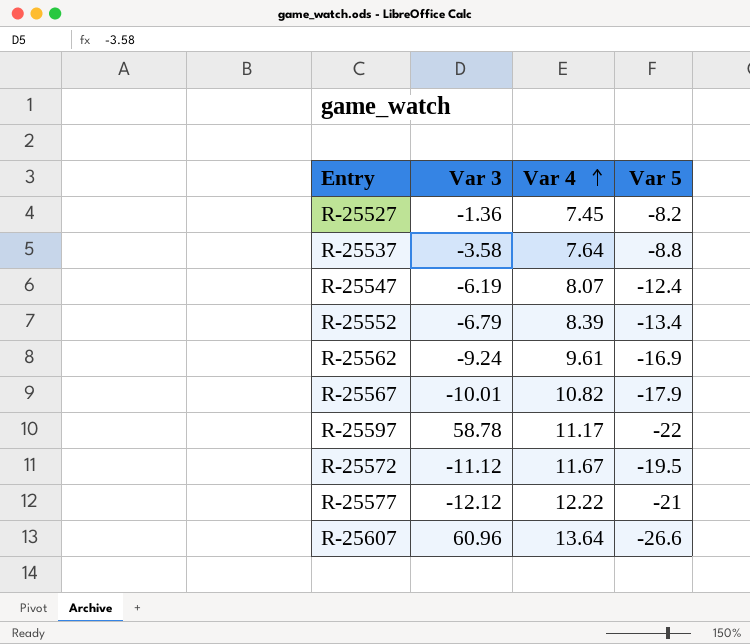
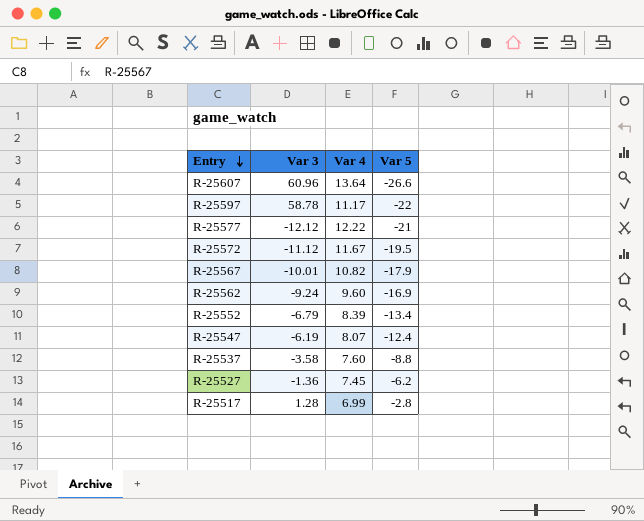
row order: Var 4 ascending -> Entry descending
R-25562 | Var 4: 9.61 -> 9.60
R-25537 | Var 4: 7.64 -> 7.60
R-25527 | Var 5: -8.2 -> -6.2
row R-25517: none -> 1.28 | 6.99 | -2.8

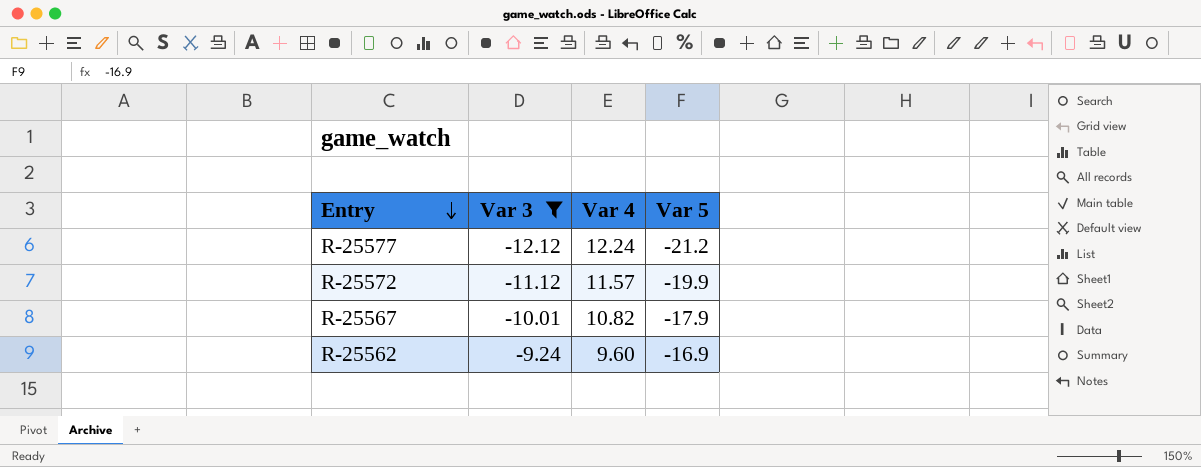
filter: none -> Var 3 <= -9.24
R-25577 | Var 4: 12.22 -> 12.24
R-25577 | Var 5: -21 -> -21.2
R-25572 | Var 4: 11.67 -> 11.57
R-25572 | Var 5: -19.5 -> -19.9

